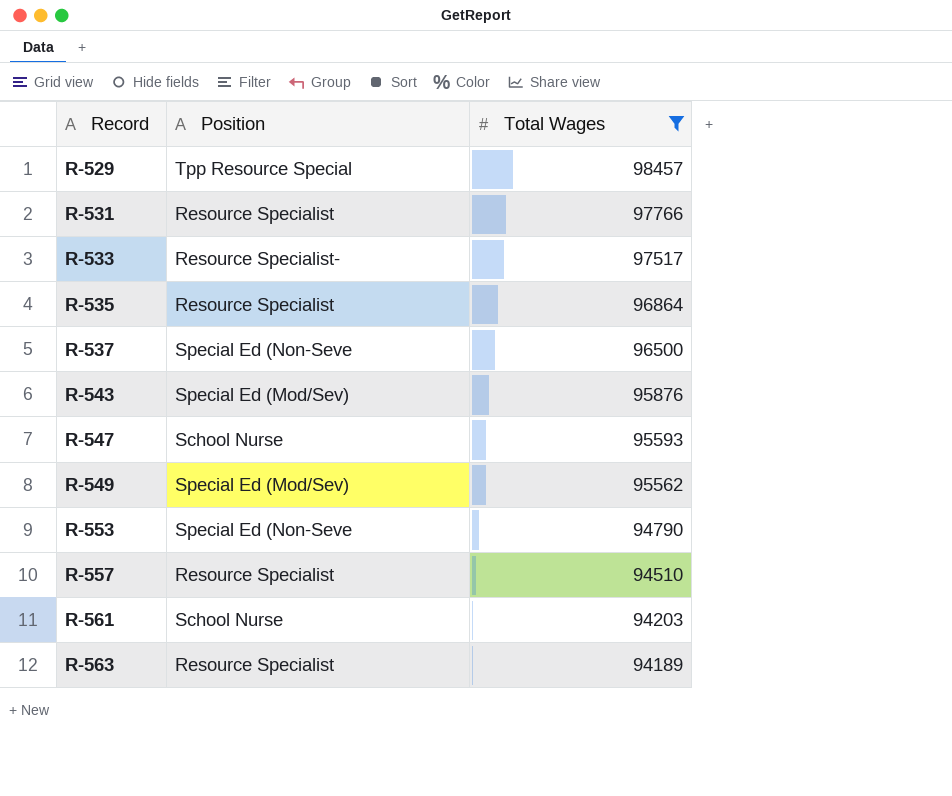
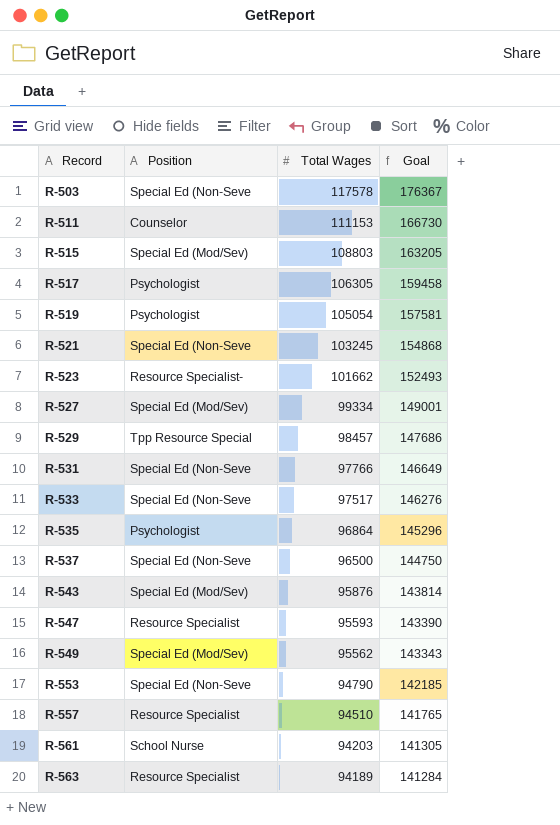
filter: Total Wages <= 98457 -> none
column Goal | formula: none -> [Total Wages] * 1.5
R-531 | Position: Resource Specialist -> Special Ed (Non-Seve
R-533 | Position: Resource Specialist- -> Special Ed (Non-Seve
R-535 | Position: Resource Specialist -> Psychologist
R-547 | Position: School Nurse -> Resource Specialist

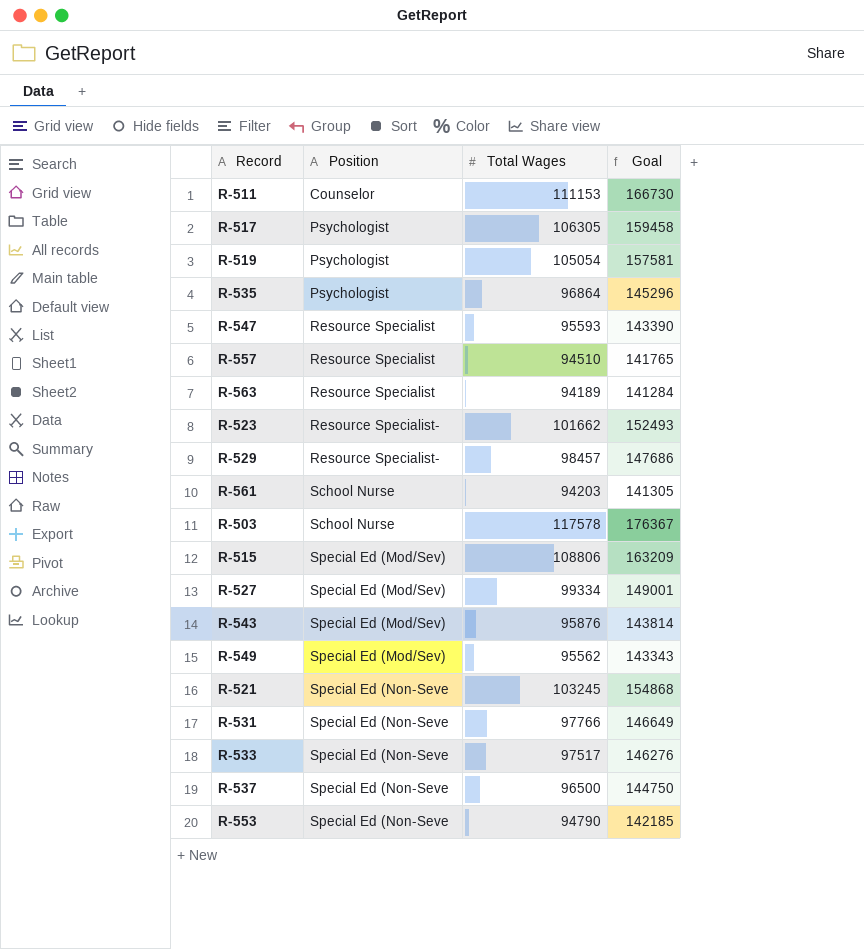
row order: Record ascending -> Position ascending
R-529 | Position: Tpp Resource Special -> Resource Specialist-
R-503 | Position: Special Ed (Non-Seve -> School Nurse
R-515 | Total Wages: 108803 -> 108806
R-515 | Goal: 163205 -> 163209

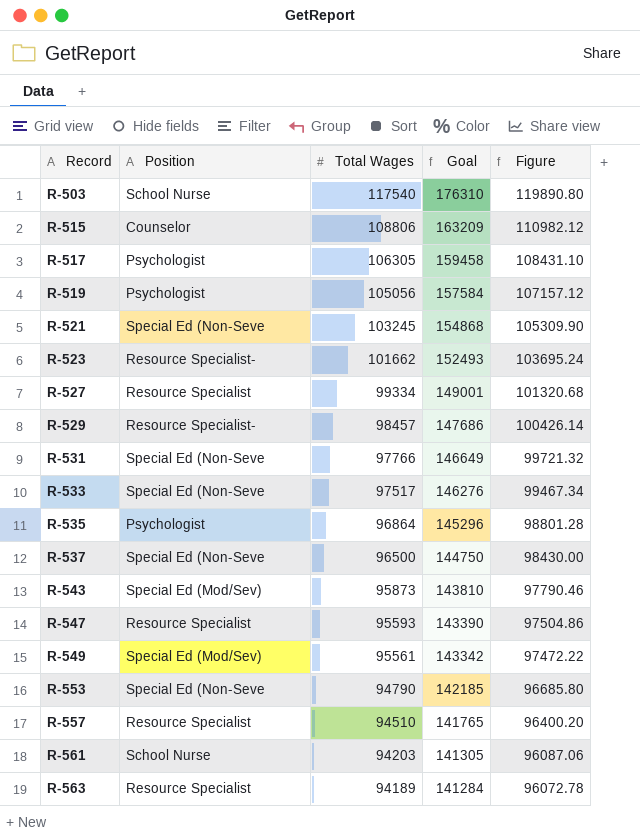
row order: Position ascending -> Record ascending
column Figure | formula: none -> [Total Wages] * 1.02
row R-511: Counselor | 111153 | 166730 -> none
R-503 | Total Wages: 117578 -> 117540
R-503 | Goal: 176367 -> 176310
R-515 | Position: Special Ed (Mod/Sev) -> Counselor
R-519 | Total Wages: 105054 -> 105056
R-519 | Goal: 157581 -> 157584
R-527 | Position: Special Ed (Mod/Sev) -> Resource Specialist
R-543 | Total Wages: 95876 -> 95873
R-543 | Goal: 143814 -> 143810
R-549 | Total Wages: 95562 -> 95561
R-549 | Goal: 143343 -> 143342

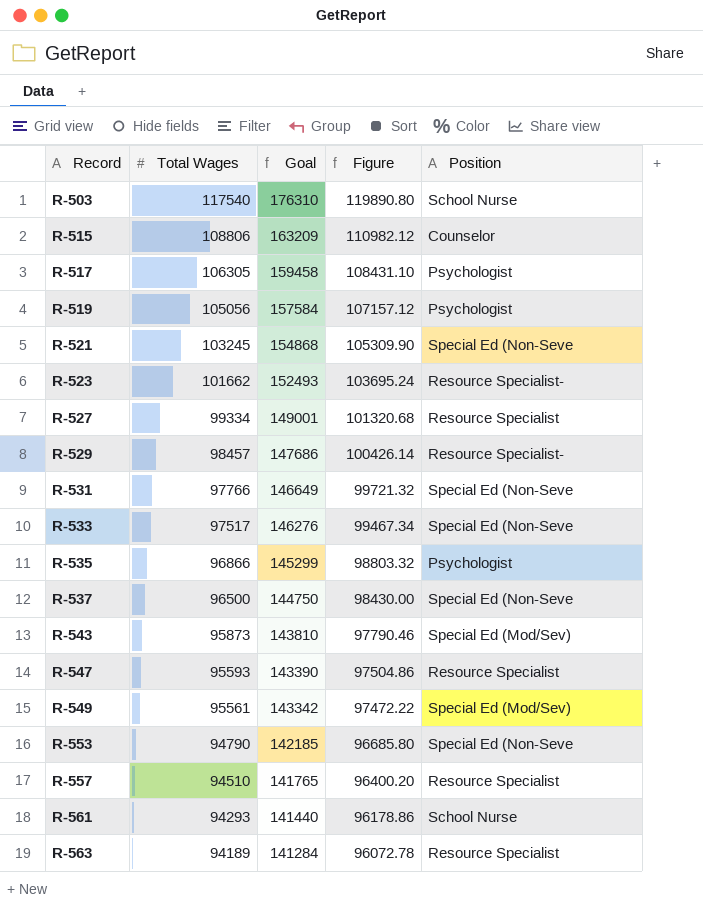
column Position | position: 2 -> 5
R-535 | Total Wages: 96864 -> 96866
R-535 | Goal: 145296 -> 145299
R-535 | Figure: 98801.28 -> 98803.32
R-561 | Total Wages: 94203 -> 94293
R-561 | Goal: 141305 -> 141440
R-561 | Figure: 96087.06 -> 96178.86

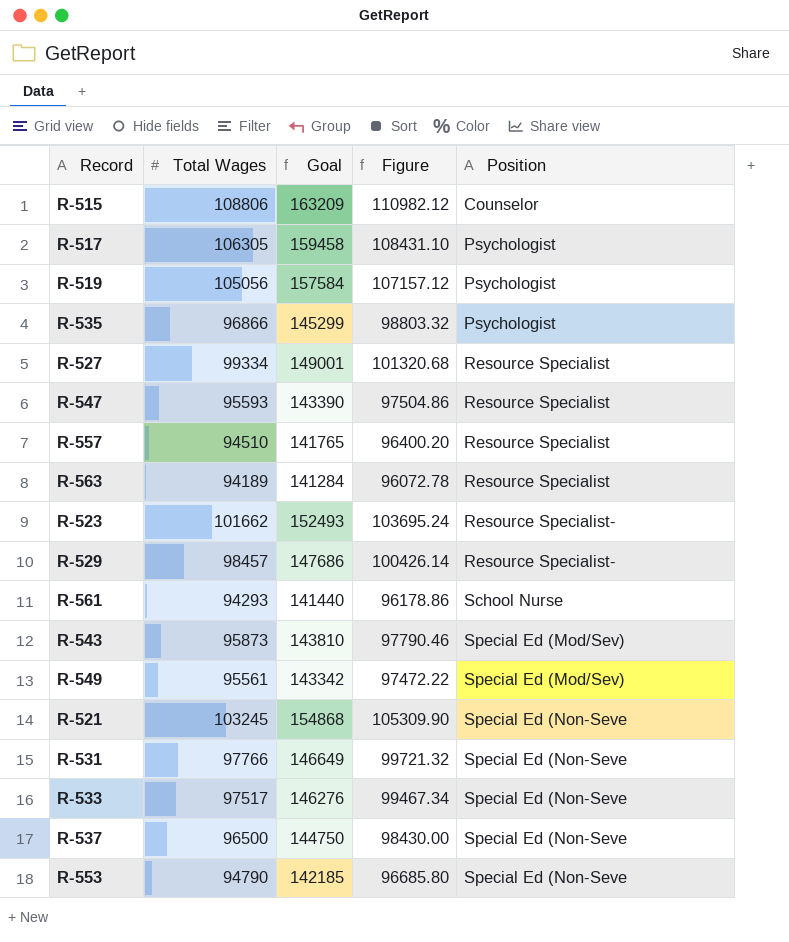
row order: Record ascending -> Position ascending
row R-503: 117540 | 176310 | 119890.80 | School Nurse -> none

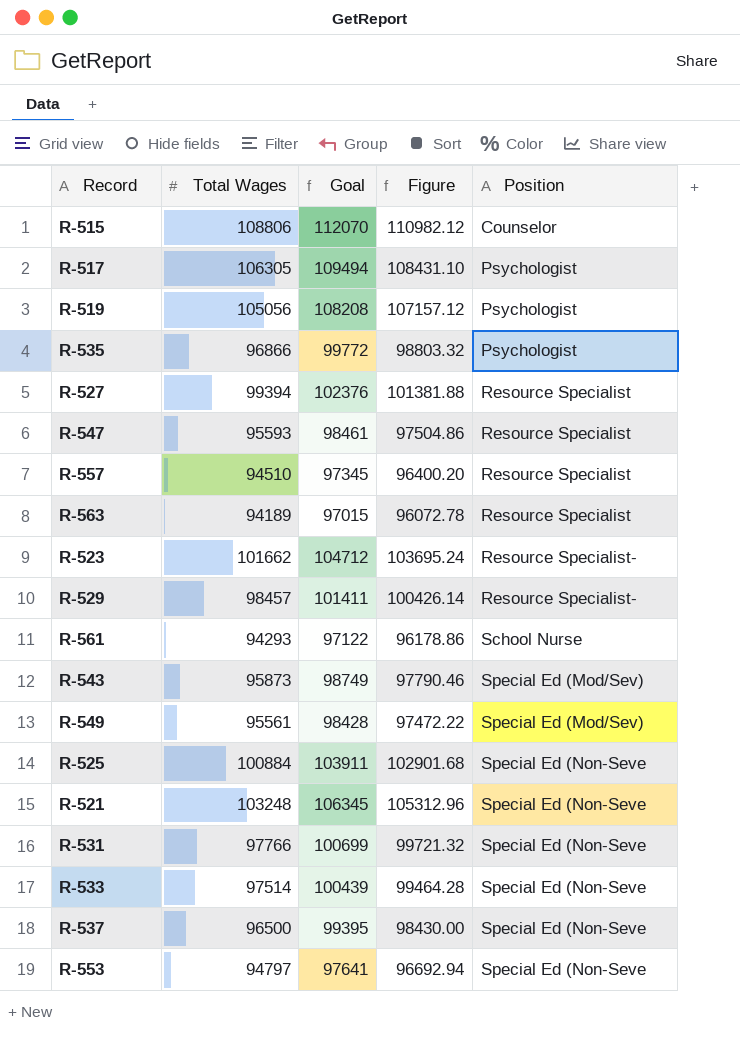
column Goal | formula: [Total Wages] * 1.5 -> [Total Wages] * 1.03
R-527 | Total Wages: 99334 -> 99394
R-527 | Figure: 101320.68 -> 101381.88
row R-525: none -> 100884 | 103911 | 102901.68 | Special Ed (Non-Seve
R-521 | Total Wages: 103245 -> 103248
R-521 | Figure: 105309.90 -> 105312.96
R-533 | Total Wages: 97517 -> 97514
R-533 | Figure: 99467.34 -> 99464.28
R-553 | Total Wages: 94790 -> 94797
R-553 | Figure: 96685.80 -> 96692.94

